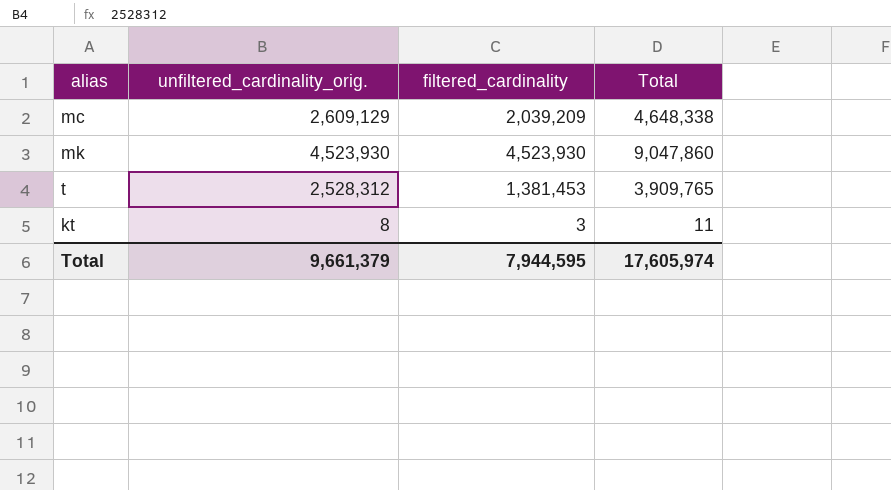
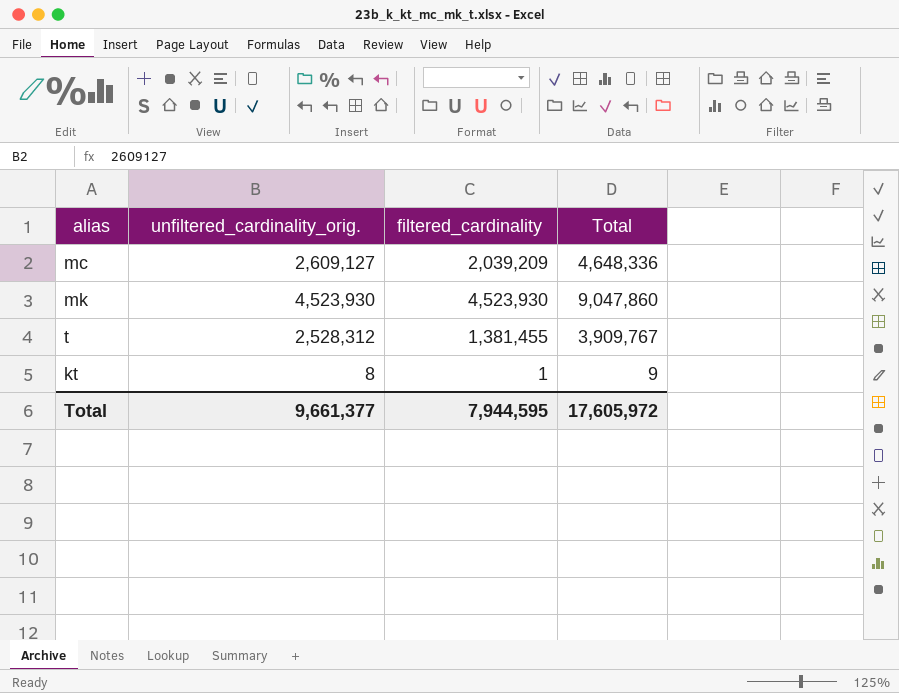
mc | unfiltered_cardinality_orig.: 2,609,129 -> 2,609,127
mc | Total: 4,648,338 -> 4,648,336
t | filtered_cardinality: 1,381,453 -> 1,381,455
t | Total: 3,909,765 -> 3,909,767
kt | filtered_cardinality: 3 -> 1
kt | Total: 11 -> 9
Total | unfiltered_cardinality_orig.: 9,661,379 -> 9,661,377
Total | Total: 17,605,974 -> 17,605,972

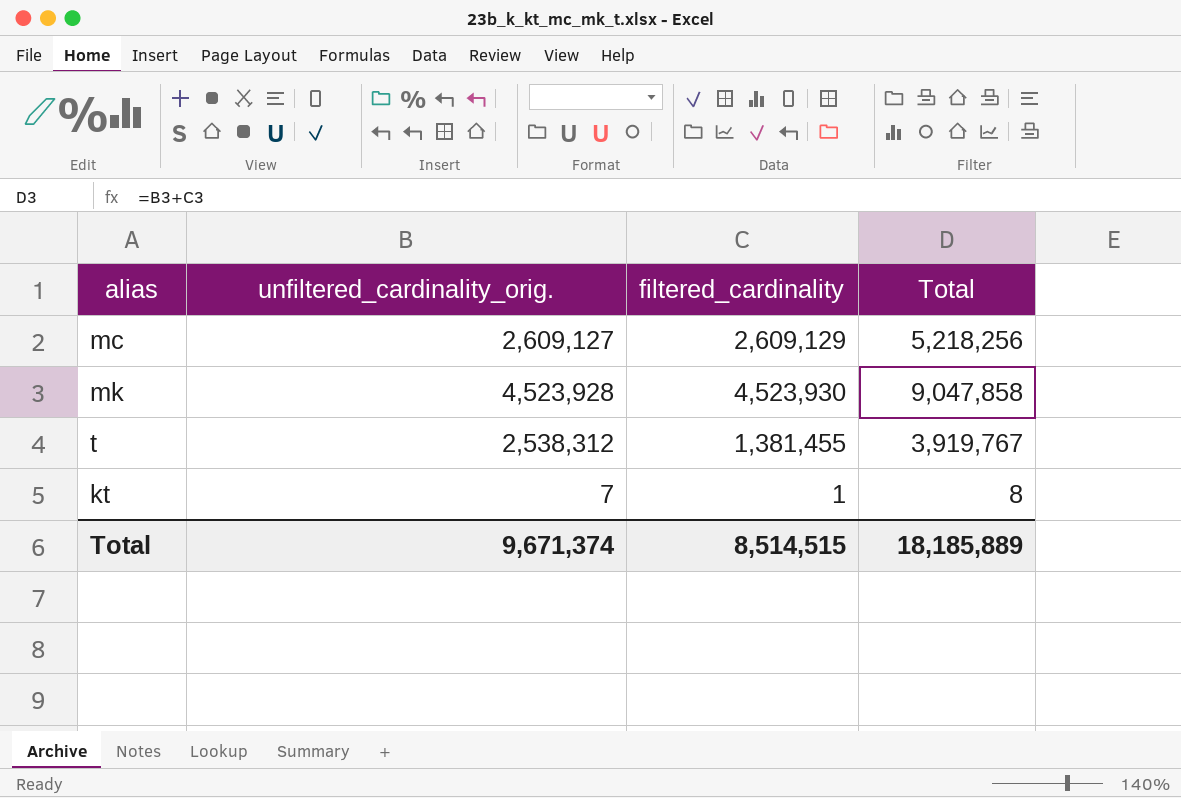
mc | filtered_cardinality: 2,039,209 -> 2,609,129
mc | Total: 4,648,336 -> 5,218,256
mk | unfiltered_cardinality_orig.: 4,523,930 -> 4,523,928
mk | Total: 9,047,860 -> 9,047,858
t | unfiltered_cardinality_orig.: 2,528,312 -> 2,538,312
t | Total: 3,909,767 -> 3,919,767
kt | unfiltered_cardinality_orig.: 8 -> 7
kt | Total: 9 -> 8
Total | unfiltered_cardinality_orig.: 9,661,377 -> 9,671,374
Total | filtered_cardinality: 7,944,595 -> 8,514,515
Total | Total: 17,605,972 -> 18,185,889

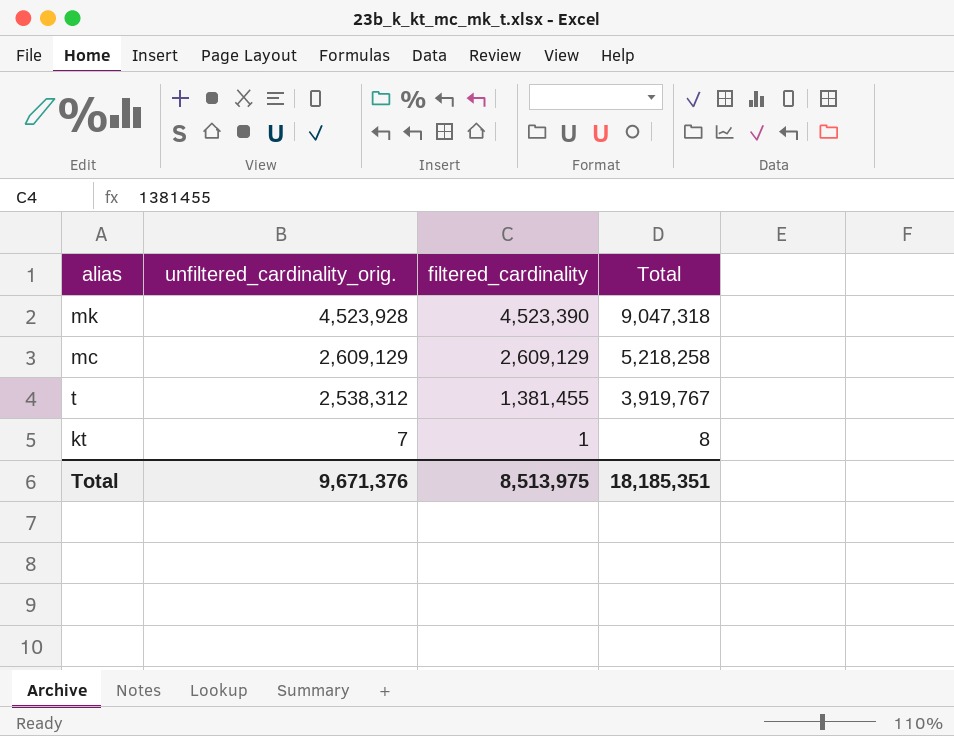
row order: none -> unfiltered_cardinality_orig. descending
mk | filtered_cardinality: 4,523,930 -> 4,523,390
mk | Total: 9,047,858 -> 9,047,318
mc | unfiltered_cardinality_orig.: 2,609,127 -> 2,609,129
mc | Total: 5,218,256 -> 5,218,258
Total | unfiltered_cardinality_orig.: 9,671,374 -> 9,671,376
Total | filtered_cardinality: 8,514,515 -> 8,513,975
Total | Total: 18,185,889 -> 18,185,351

